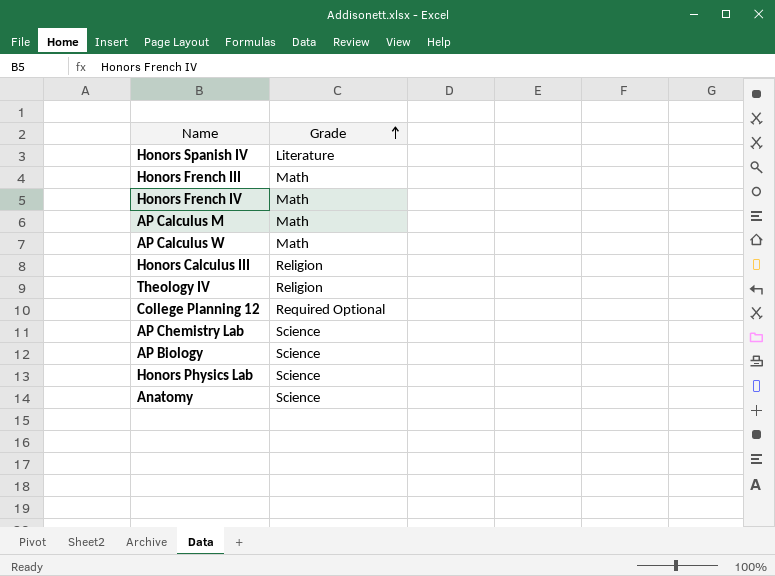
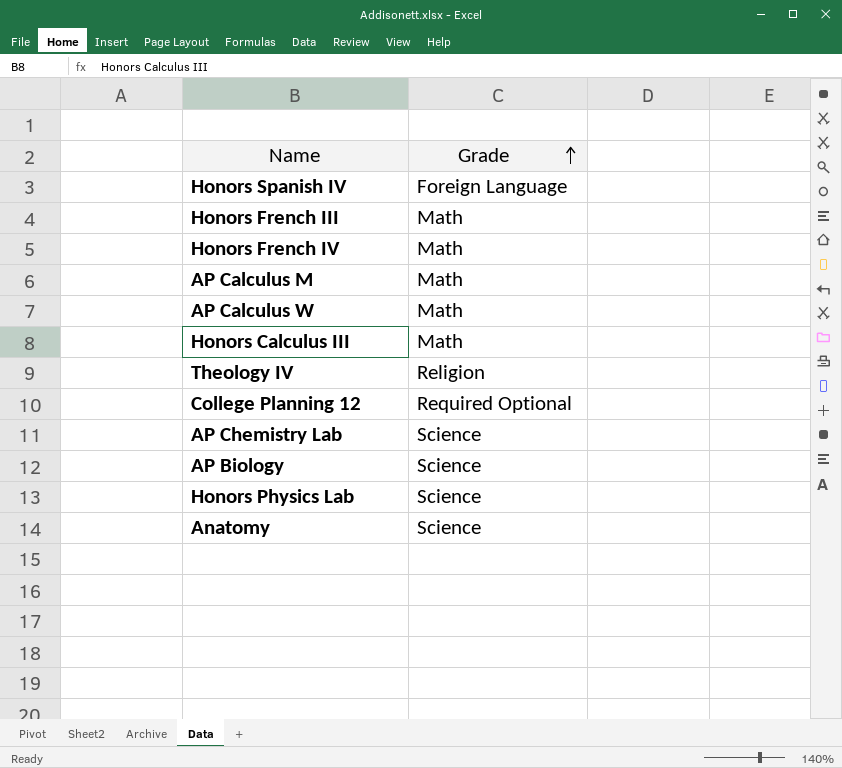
Honors Spanish IV | Grade: Literature -> Foreign Language
Honors Calculus III | Grade: Religion -> Math

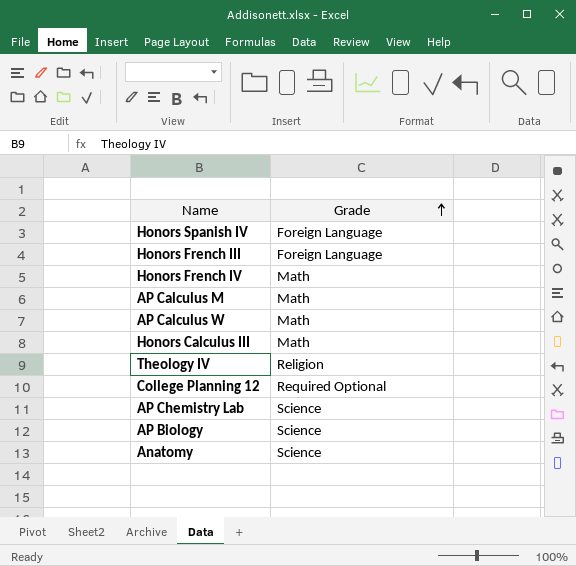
row Honors Physics Lab: Science -> none
Honors French III | Grade: Math -> Foreign Language

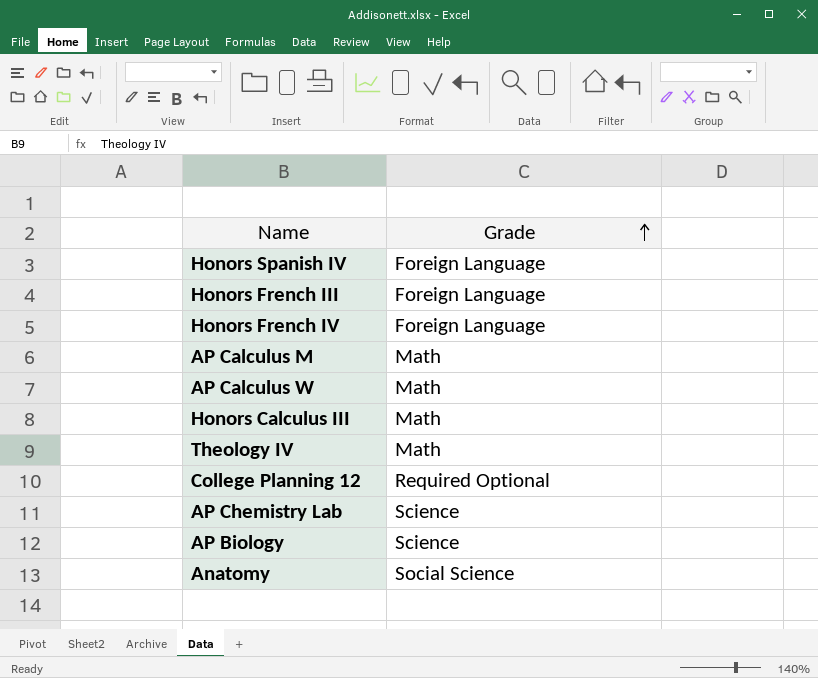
Honors French IV | Grade: Math -> Foreign Language
Theology IV | Grade: Religion -> Math
Anatomy | Grade: Science -> Social Science

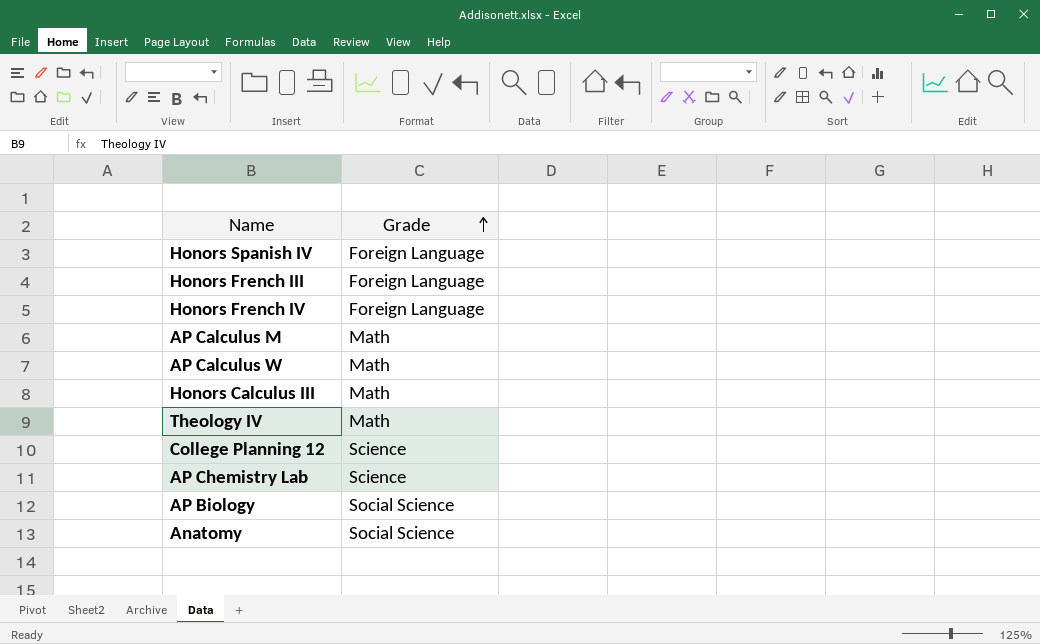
College Planning 12 | Grade: Required Optional -> Science
AP Biology | Grade: Science -> Social Science

